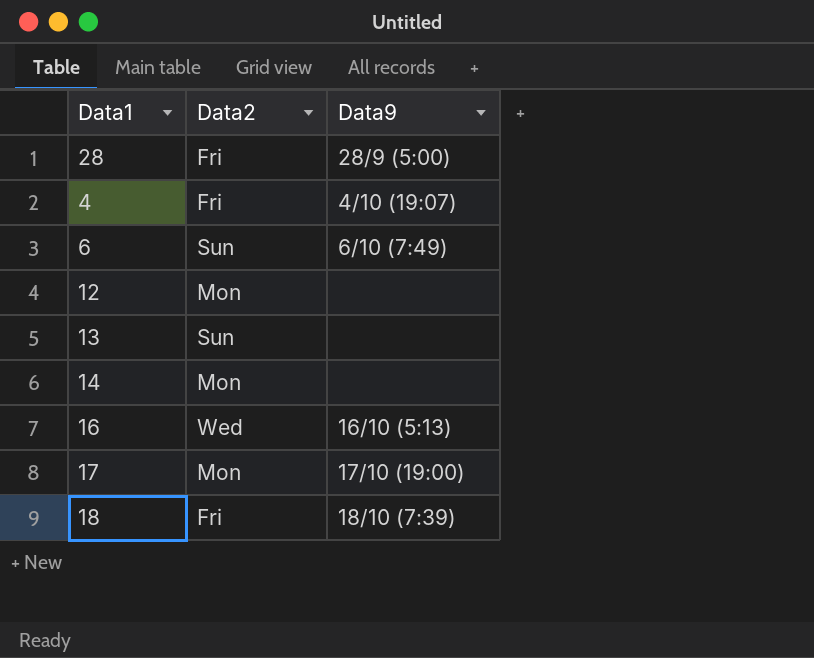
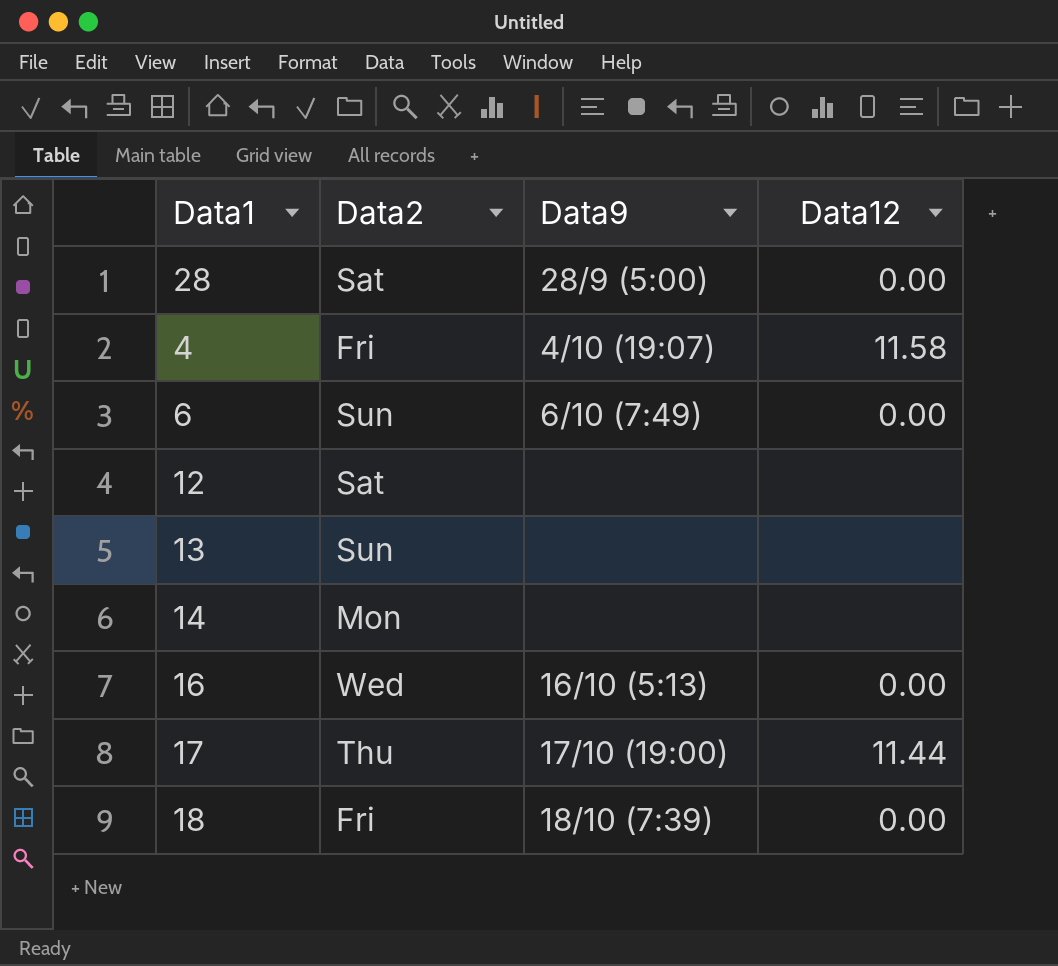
column Data12 | position: none -> 4
28 | Data2: Fri -> Sat
12 | Data2: Mon -> Sat
17 | Data2: Mon -> Thu

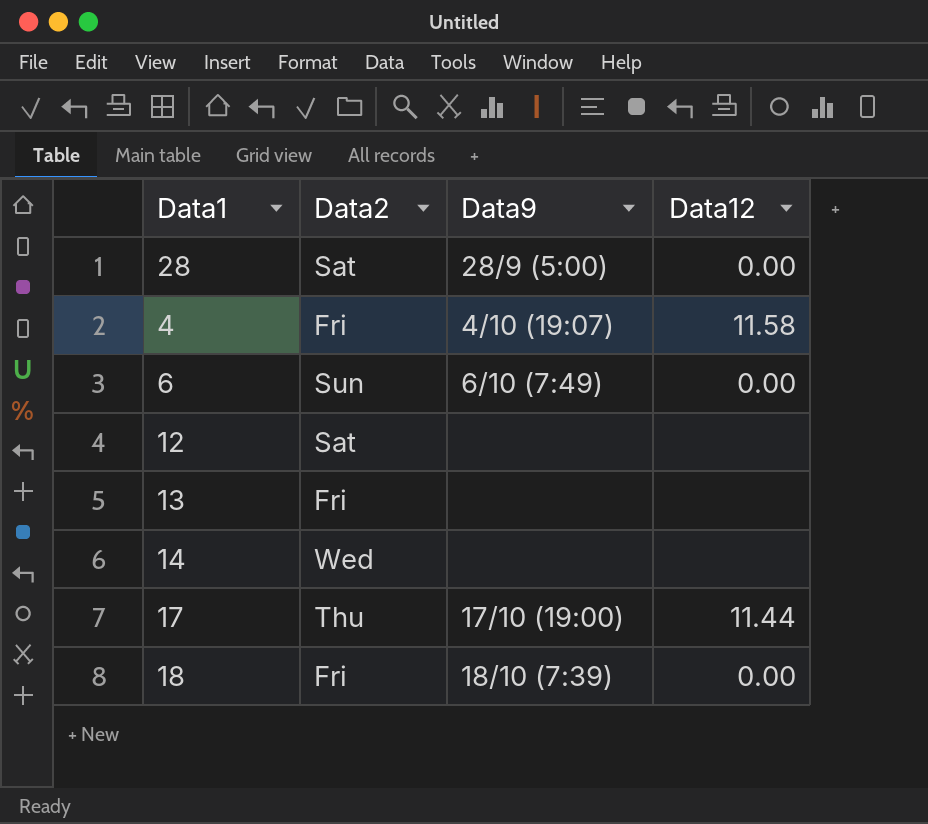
row 16: Wed | 16/10 (5:13) | 0.00 -> none
13 | Data2: Sun -> Fri
14 | Data2: Mon -> Wed

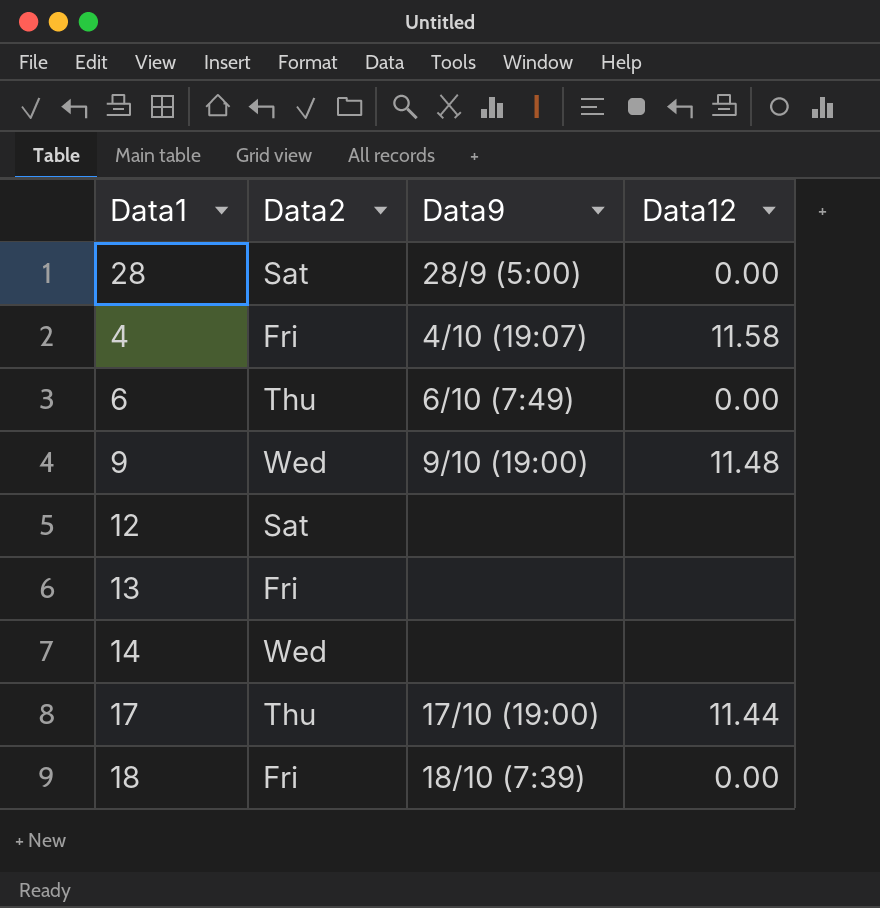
6 | Data2: Sun -> Thu
row 9: none -> Wed | 9/10 (19:00) | 11.48

